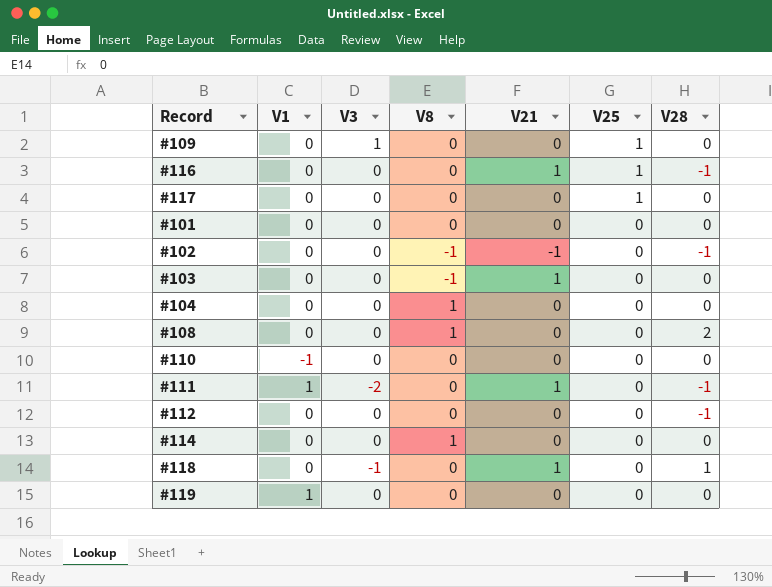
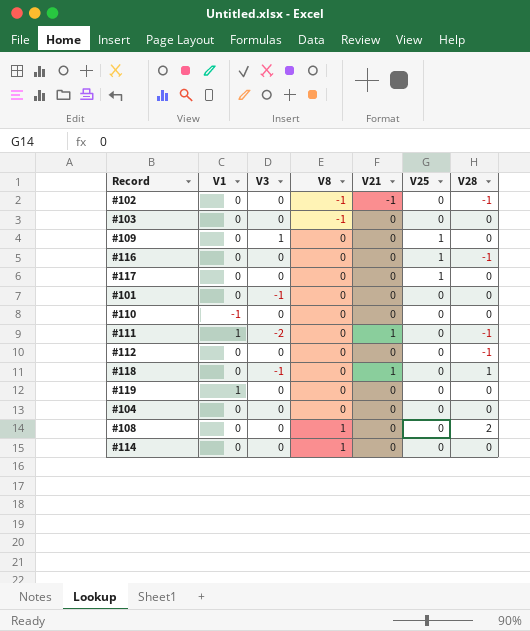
row order: V25 descending -> V8 ascending
#103 | V21: 1 -> 0
#116 | V21: 1 -> 0
#101 | V3: 0 -> -1
#104 | V8: 1 -> 0

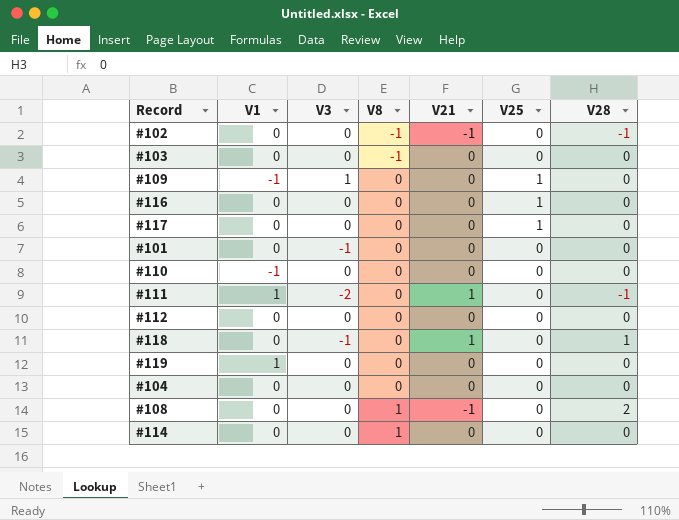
#109 | V1: 0 -> -1
#116 | V28: -1 -> 0
#112 | V28: -1 -> 0
#108 | V21: 0 -> -1

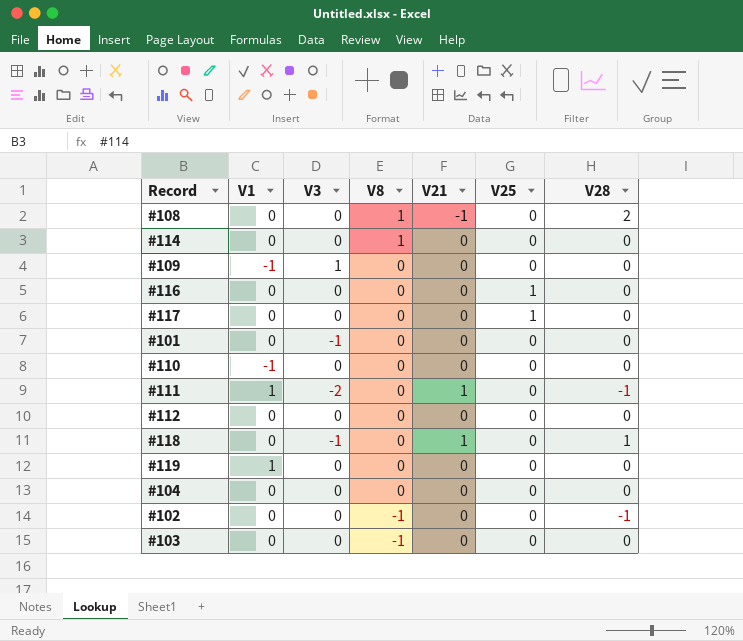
row order: V8 ascending -> V8 descending
#109 | V25: 1 -> 0
#102 | V21: -1 -> 0

